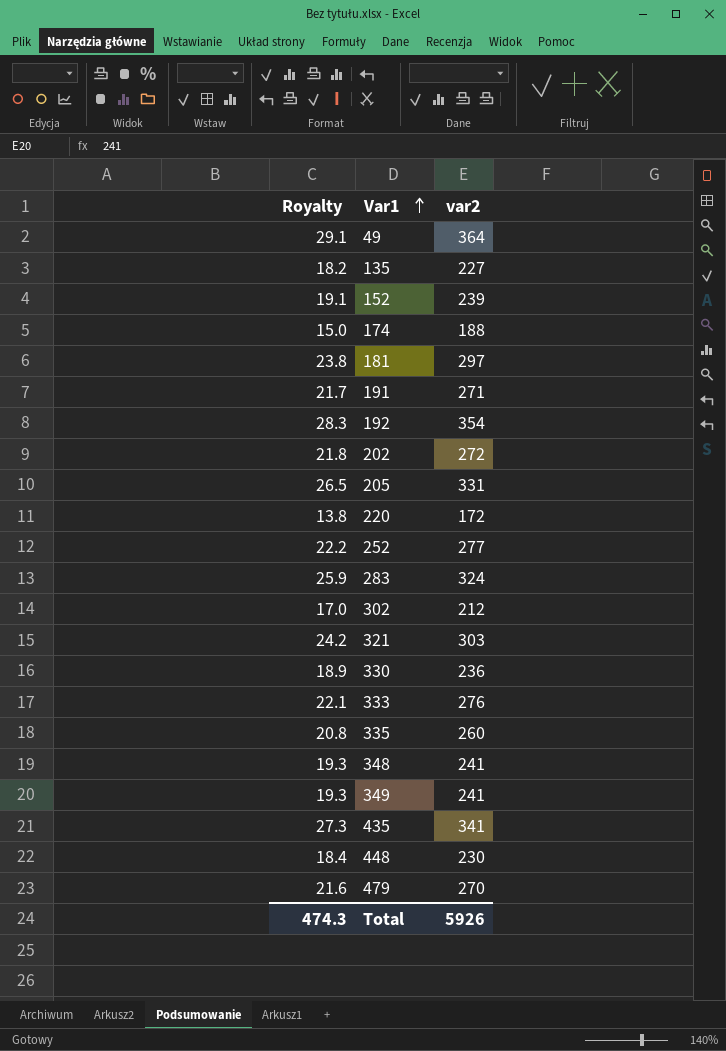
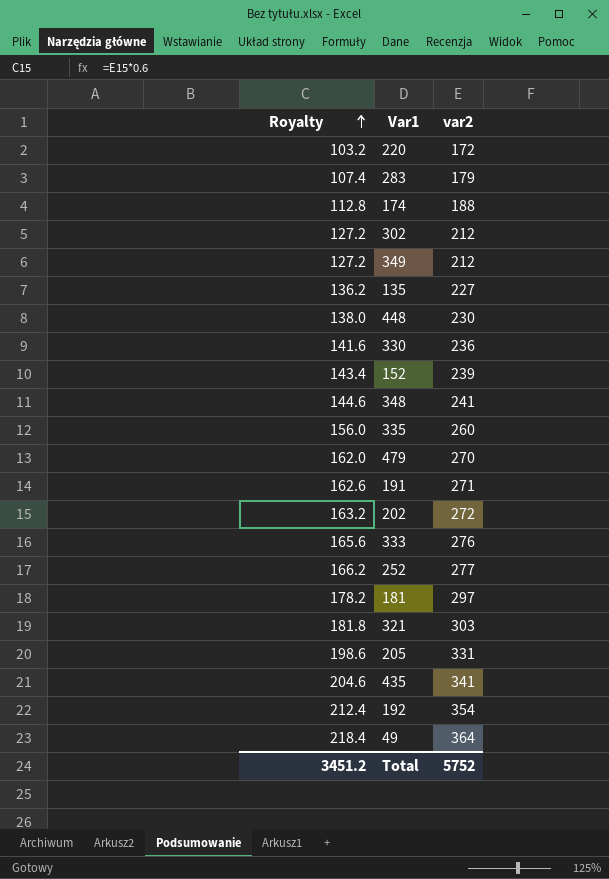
row order: Var1 ascending -> Royalty ascending
column Royalty | formula: [var2] * 0.08 -> [var2] * 0.6
283 | var2: 324 -> 179
349 | var2: 241 -> 212
Total | Royalty: 474.3 -> 3451.2
Total | var2: 5926 -> 5752

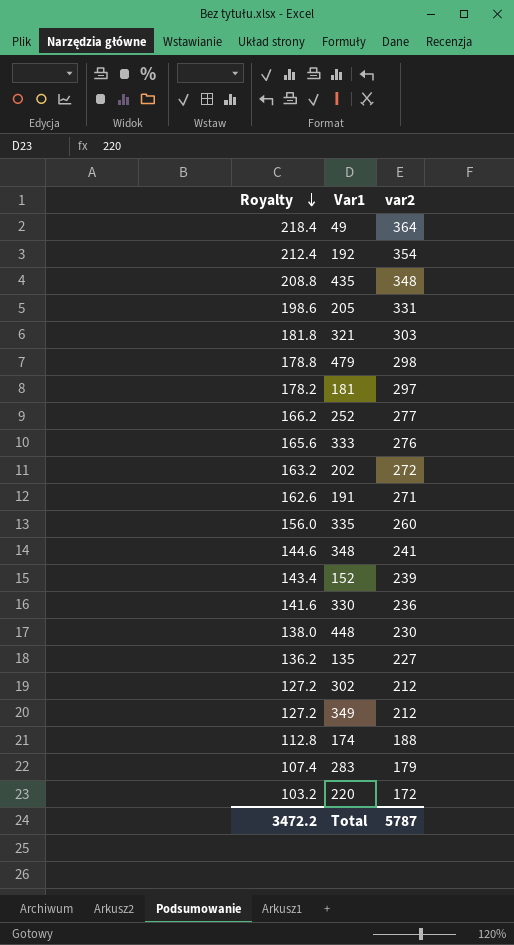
row order: Royalty ascending -> Royalty descending
435 | Royalty: 204.6 -> 208.8
435 | var2: 341 -> 348
479 | Royalty: 162.0 -> 178.8
479 | var2: 270 -> 298
Total | Royalty: 3451.2 -> 3472.2
Total | var2: 5752 -> 5787

